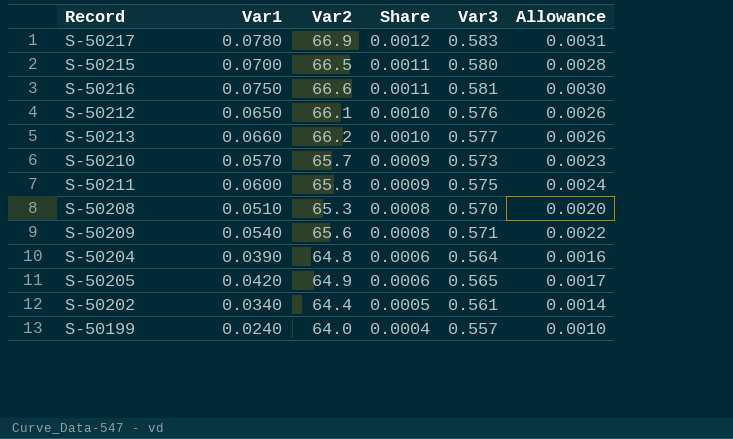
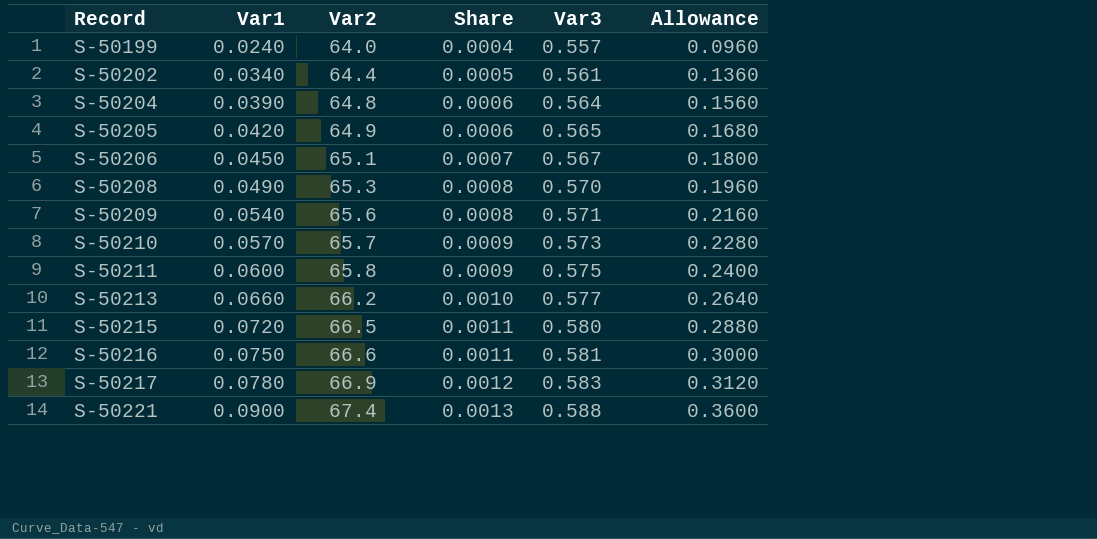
row order: Share descending -> Record ascending
column Allowance | formula: [Var1] * 0.04 -> [Var1] * 4
row S-50212: 0.0650 | 66.1 | 0.0010 | 0.576 | 0.0026 -> none
row S-50206: none -> 0.0450 | 65.1 | 0.0007 | 0.567 | 0.1800
S-50208 | Var1: 0.0510 -> 0.0490
S-50215 | Var1: 0.0700 -> 0.0720
row S-50221: none -> 0.0900 | 67.4 | 0.0013 | 0.588 | 0.3600

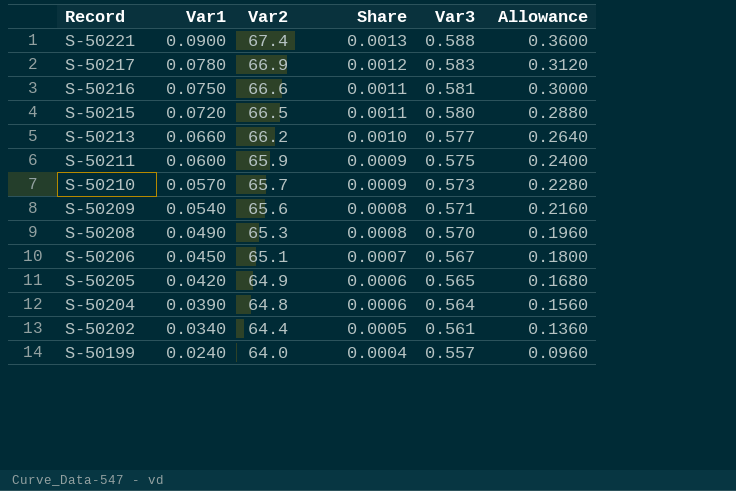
row order: Record ascending -> Record descending
S-50211 | Var2: 65.8 -> 65.9

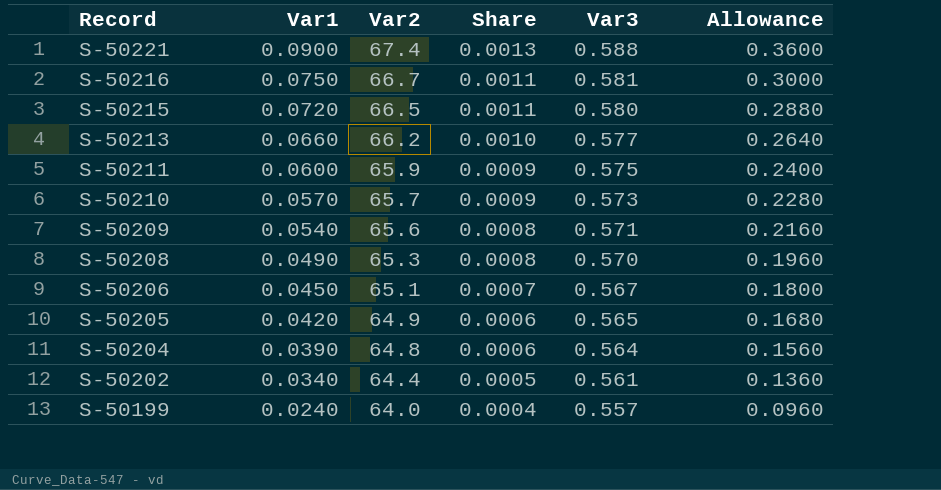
row S-50217: 0.0780 | 66.9 | 0.0012 | 0.583 | 0.3120 -> none
S-50216 | Var2: 66.6 -> 66.7

